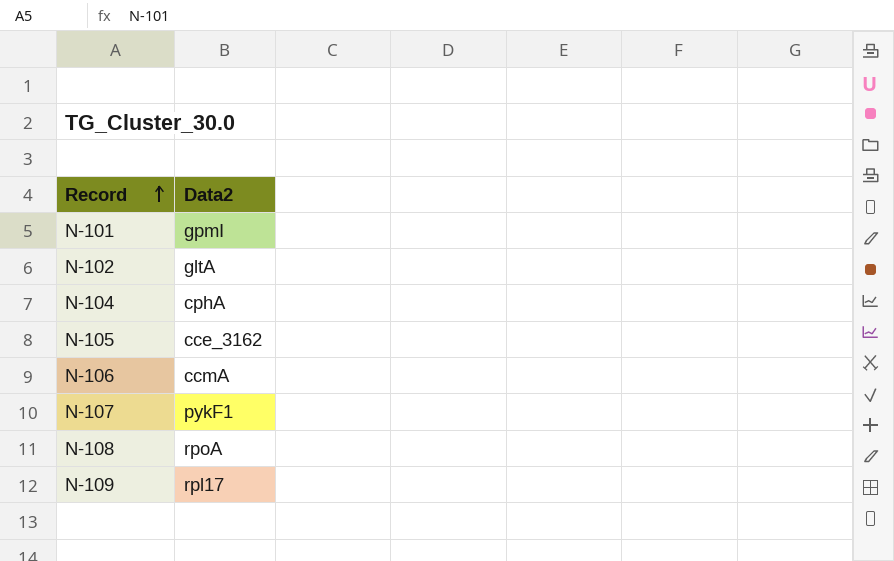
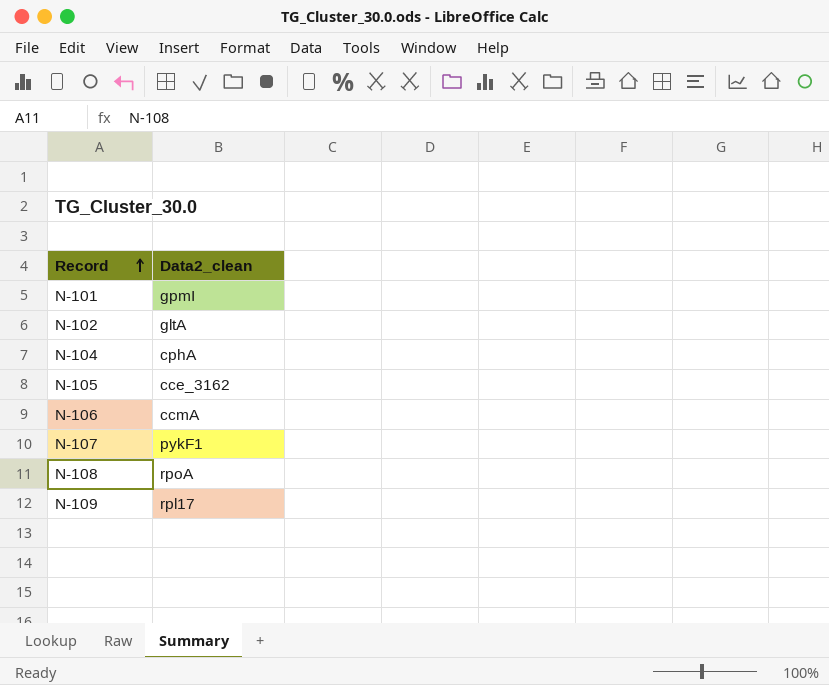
column name: Data2 -> Data2_clean

